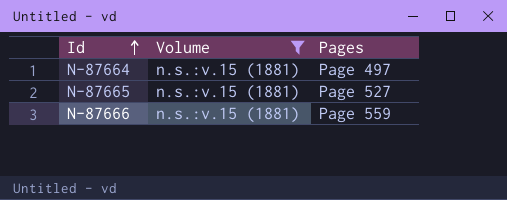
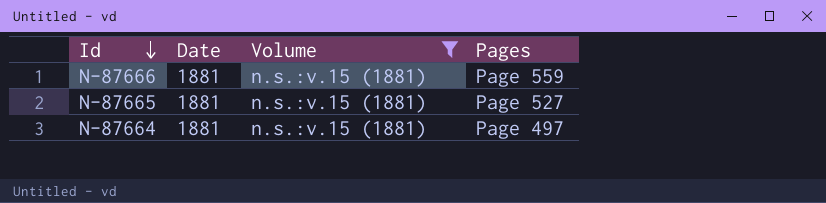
row order: Id ascending -> Id descending
column Date | position: none -> 2

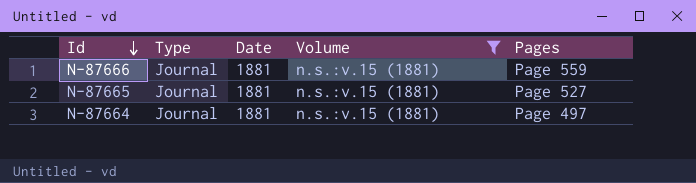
column Type | position: none -> 2

